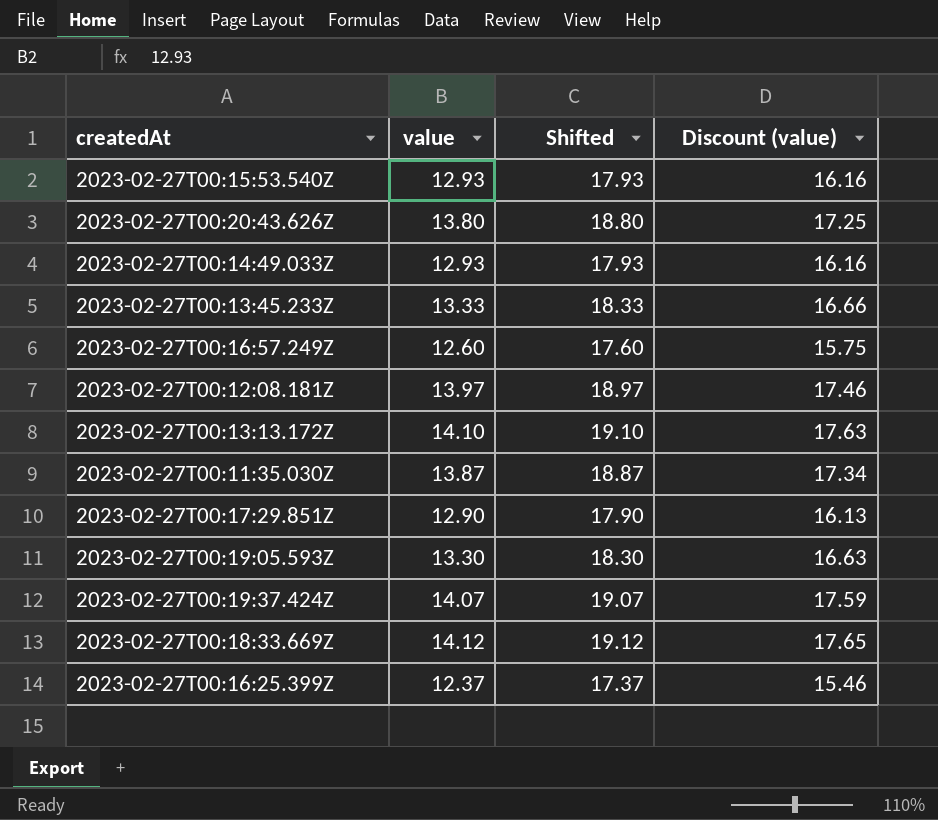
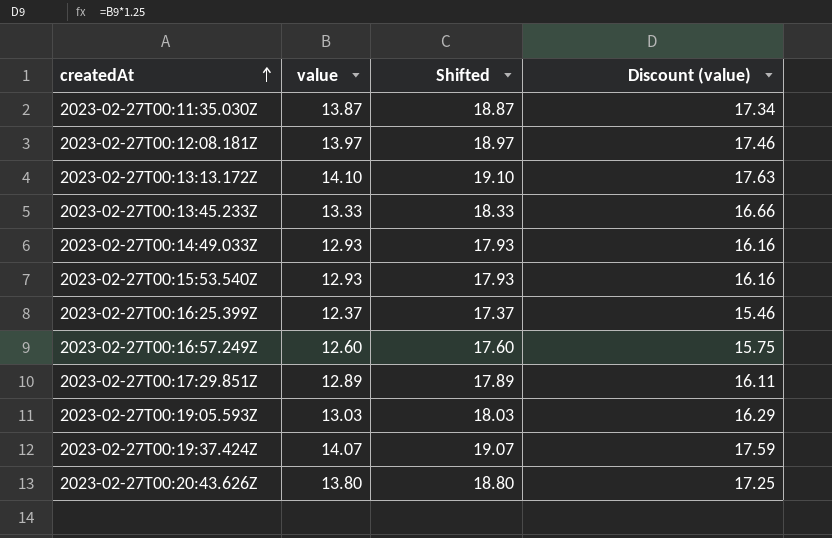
row order: none -> createdAt ascending
row 2023-02-27T00:18:33.669Z: 14.12 | 19.12 | 17.65 -> none
2023-02-27T00:17:29.851Z | value: 12.90 -> 12.89
2023-02-27T00:17:29.851Z | Shifted: 17.90 -> 17.89
2023-02-27T00:17:29.851Z | Discount (value): 16.13 -> 16.11
2023-02-27T00:19:05.593Z | value: 13.30 -> 13.03
2023-02-27T00:19:05.593Z | Shifted: 18.30 -> 18.03
2023-02-27T00:19:05.593Z | Discount (value): 16.63 -> 16.29

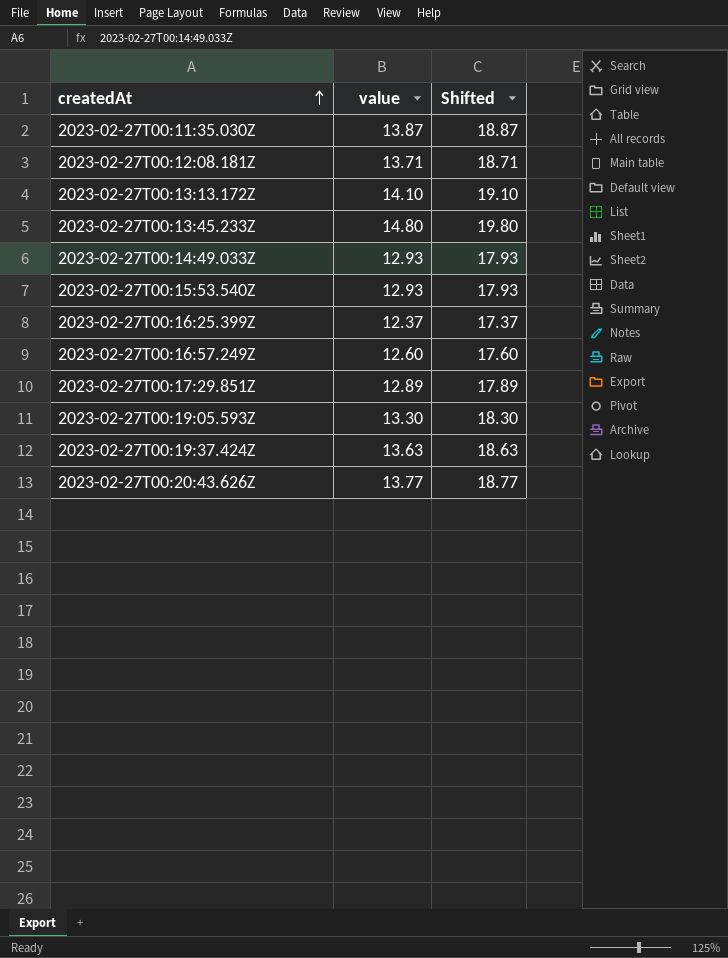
column Discount (value) | formula: [value] * 1.25 -> none
2023-02-27T00:12:08.181Z | value: 13.97 -> 13.71
2023-02-27T00:12:08.181Z | Shifted: 18.97 -> 18.71
2023-02-27T00:13:45.233Z | value: 13.33 -> 14.80
2023-02-27T00:13:45.233Z | Shifted: 18.33 -> 19.80
2023-02-27T00:19:05.593Z | value: 13.03 -> 13.30
2023-02-27T00:19:05.593Z | Shifted: 18.03 -> 18.30
2023-02-27T00:19:37.424Z | value: 14.07 -> 13.63
2023-02-27T00:19:37.424Z | Shifted: 19.07 -> 18.63
2023-02-27T00:20:43.626Z | value: 13.80 -> 13.77
2023-02-27T00:20:43.626Z | Shifted: 18.80 -> 18.77

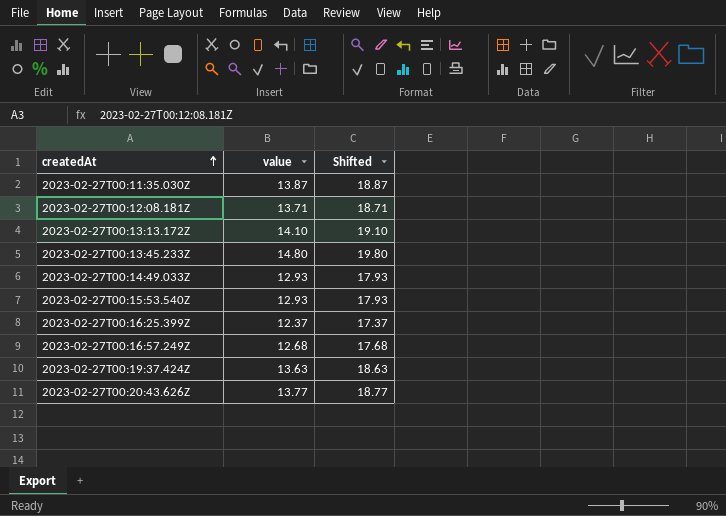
row 2023-02-27T00:17:29.851Z: 12.89 | 17.89 -> none
row 2023-02-27T00:19:05.593Z: 13.30 | 18.30 -> none
2023-02-27T00:16:57.249Z | value: 12.60 -> 12.68
2023-02-27T00:16:57.249Z | Shifted: 17.60 -> 17.68

